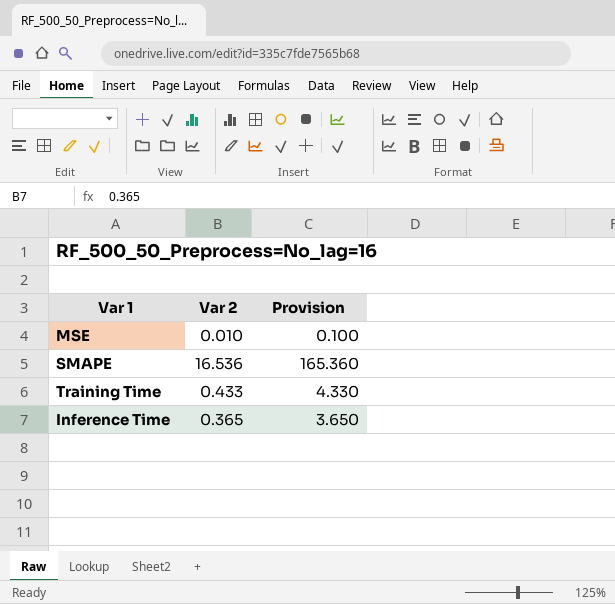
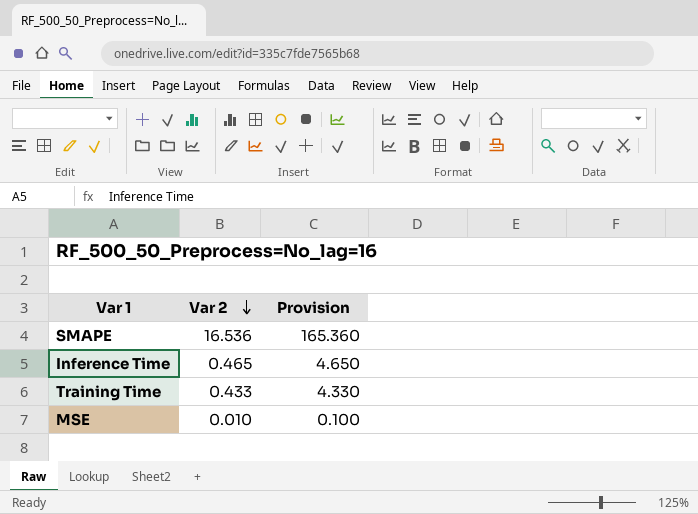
row order: none -> Var 2 descending
Inference Time | Var 2: 0.365 -> 0.465
Inference Time | Provision: 3.650 -> 4.650

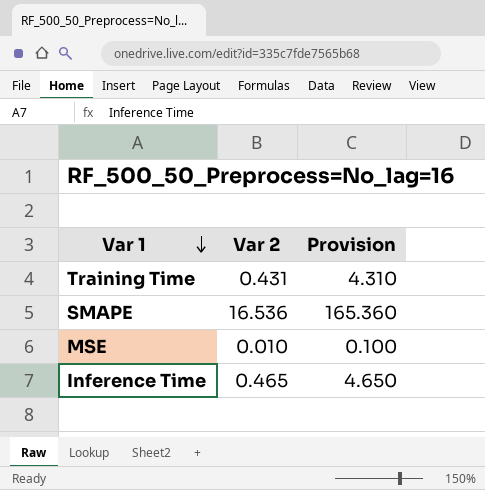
row order: Var 2 descending -> Var 1 descending
Training Time | Var 2: 0.433 -> 0.431
Training Time | Provision: 4.330 -> 4.310

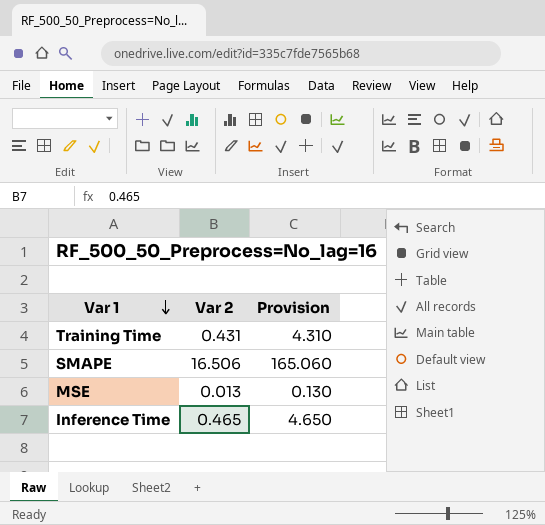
SMAPE | Var 2: 16.536 -> 16.506
SMAPE | Provision: 165.360 -> 165.060
MSE | Var 2: 0.010 -> 0.013
MSE | Provision: 0.100 -> 0.130

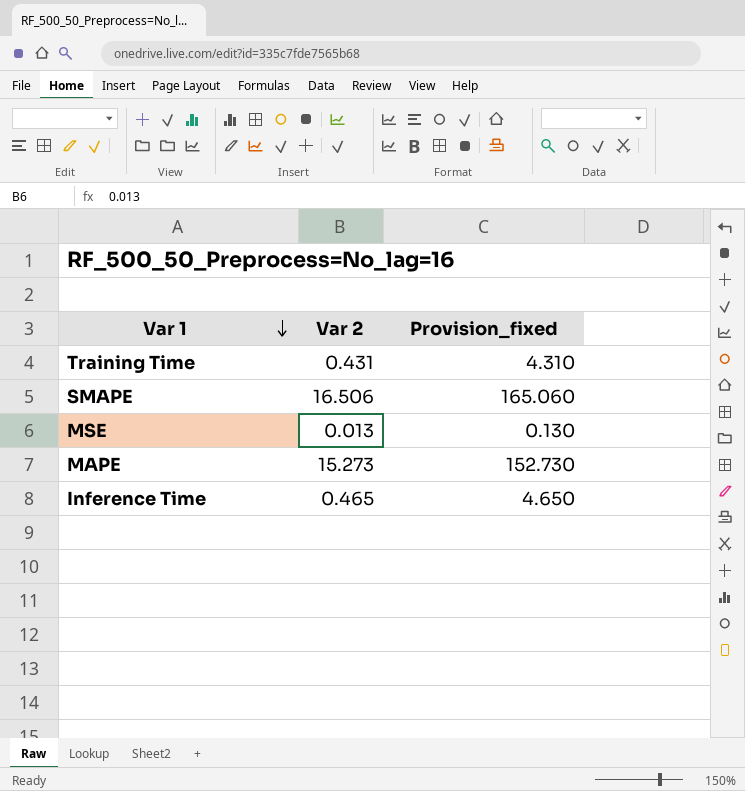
column name: Provision -> Provision_fixed
row MAPE: none -> 15.273 | 152.730

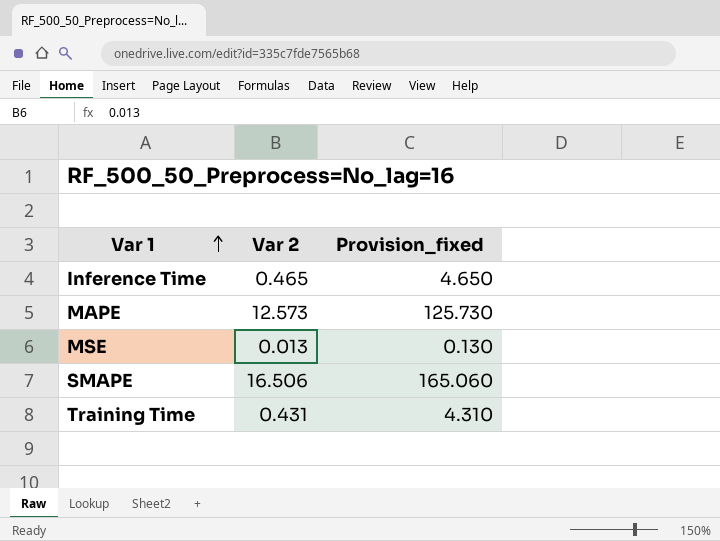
row order: Var 1 descending -> Var 1 ascending
MAPE | Var 2: 15.273 -> 12.573
MAPE | Provision_fixed: 152.730 -> 125.730

